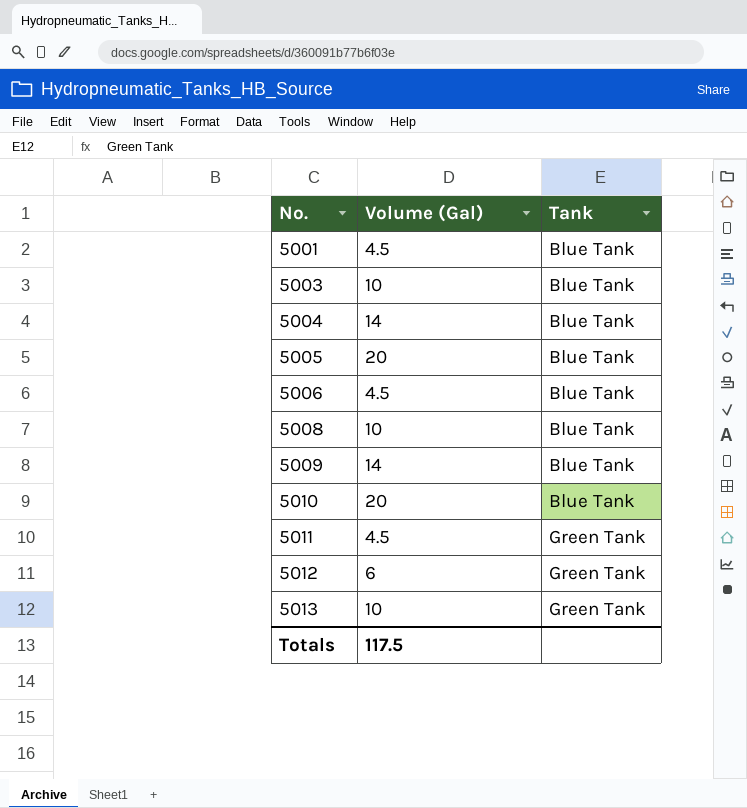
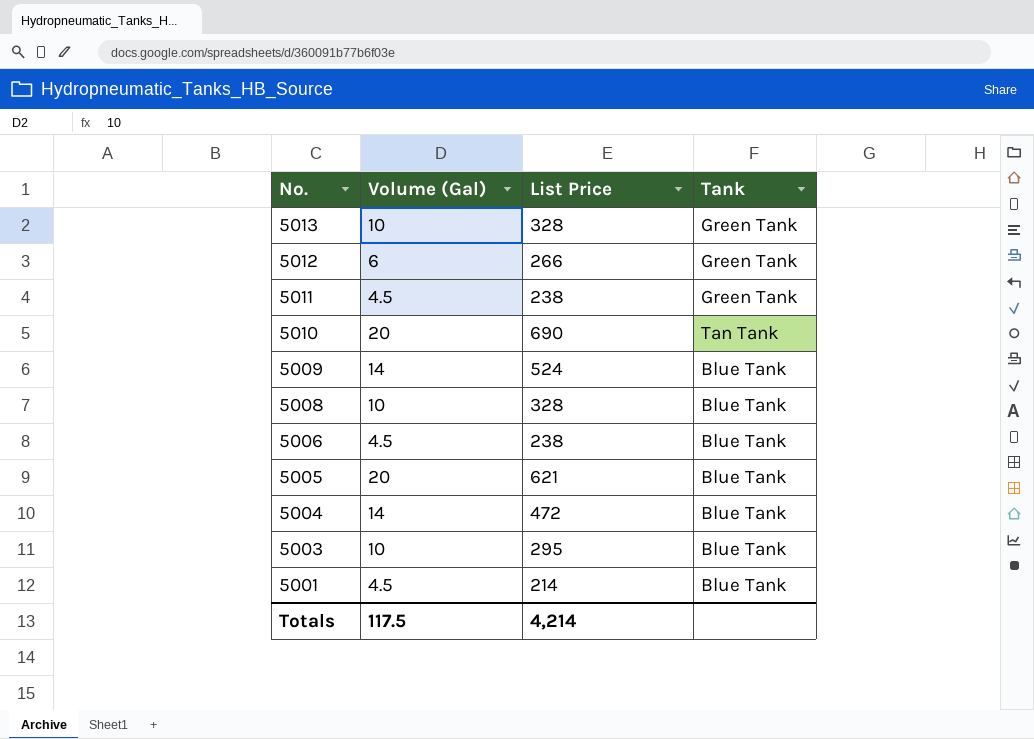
row order: No. ascending -> No. descending
column List Price | position: none -> 3
5010 | Tank: Blue Tank -> Tan Tank

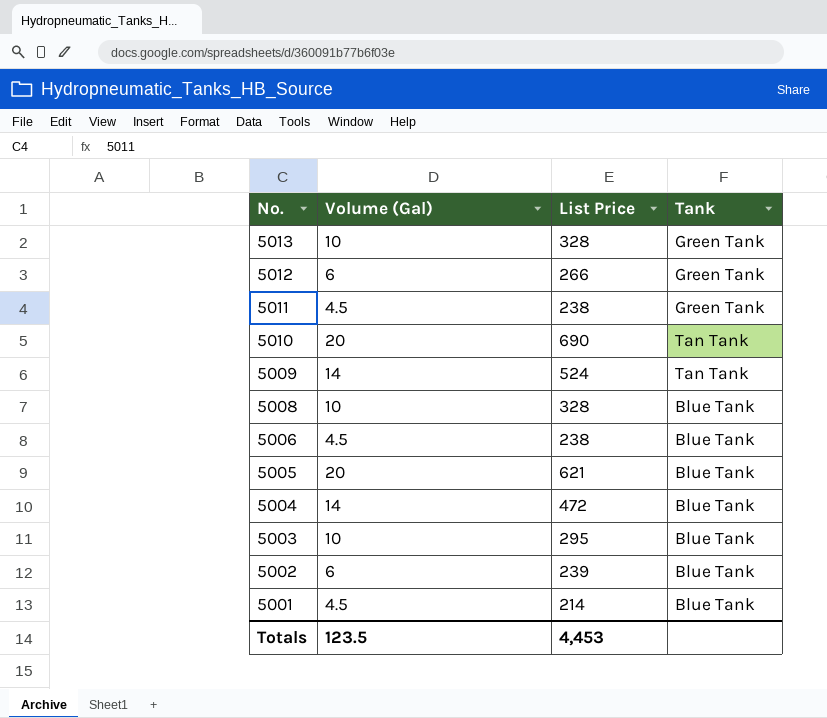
5009 | Tank: Blue Tank -> Tan Tank
row 5002: none -> 6 | 239 | Blue Tank
Totals | Volume (Gal): 117.5 -> 123.5
Totals | List Price: 4,214 -> 4,453

